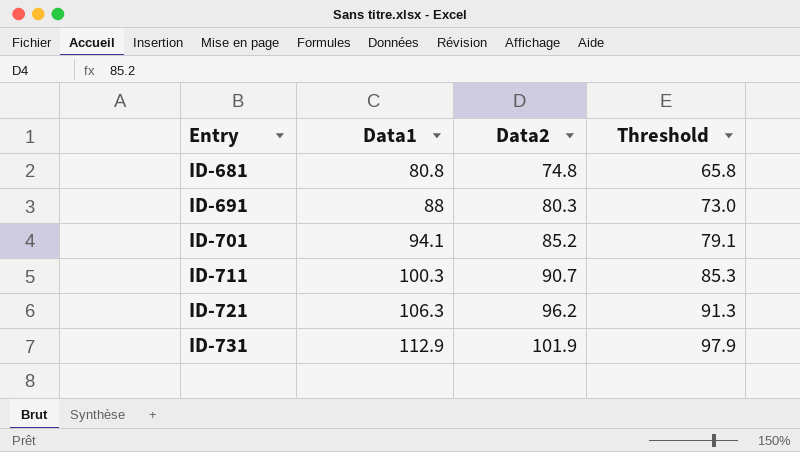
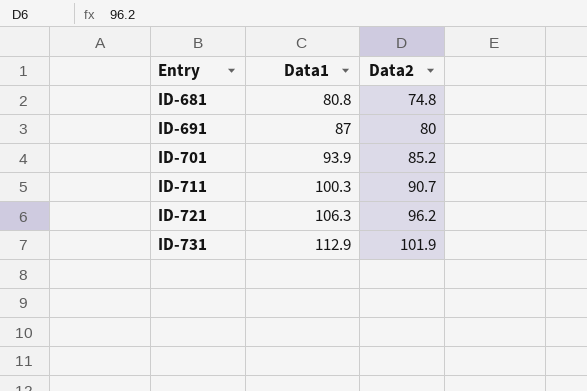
column Threshold | formula: [Data1] - 15 -> none
ID-691 | Data1: 88 -> 87
ID-691 | Data2: 80.3 -> 80
ID-701 | Data1: 94.1 -> 93.9

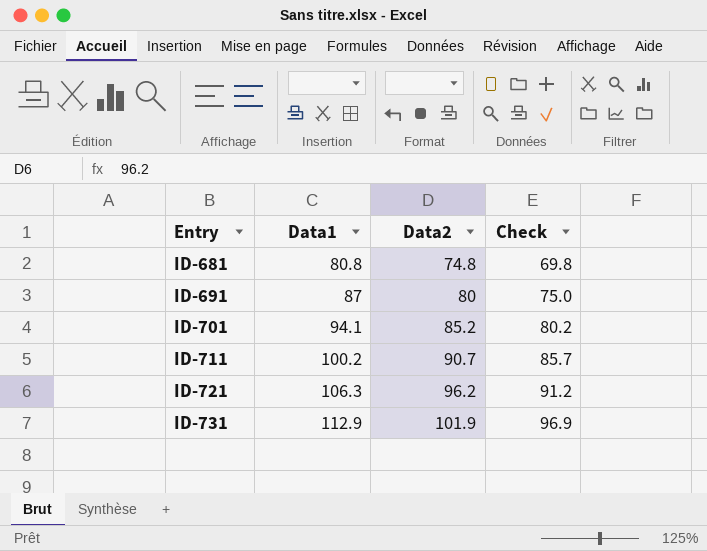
column Check | formula: none -> [Data2] - 5
ID-701 | Data1: 93.9 -> 94.1
ID-711 | Data1: 100.3 -> 100.2

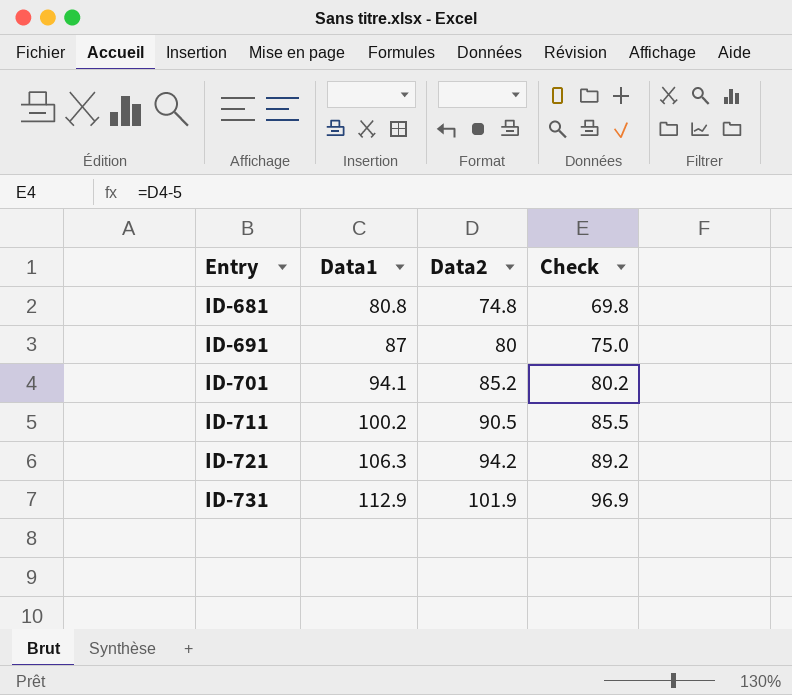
ID-711 | Data2: 90.7 -> 90.5
ID-711 | Check: 85.7 -> 85.5
ID-721 | Data2: 96.2 -> 94.2
ID-721 | Check: 91.2 -> 89.2

